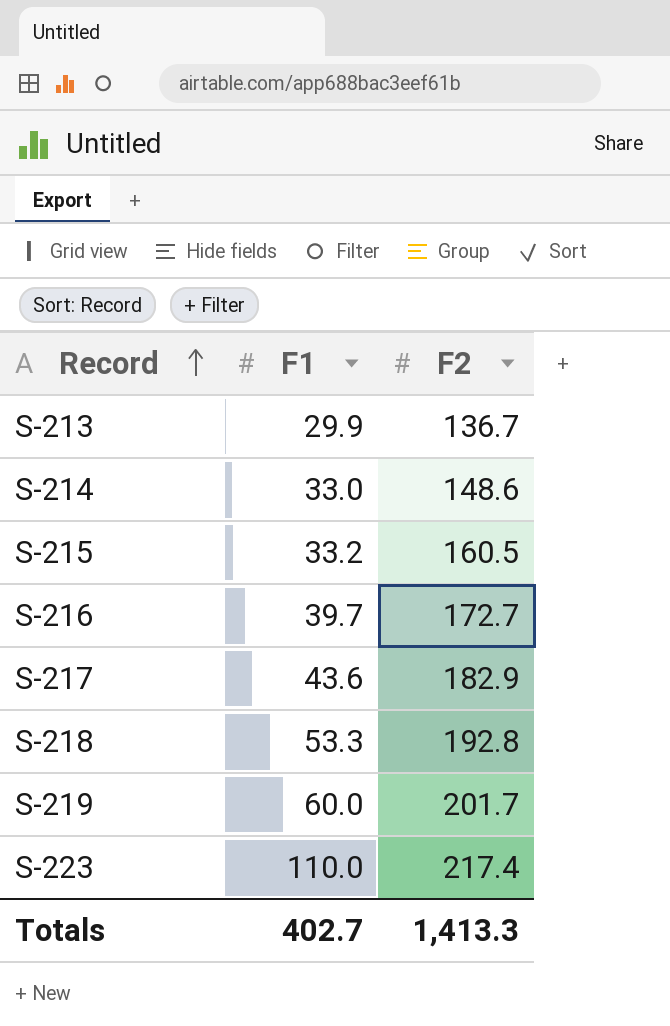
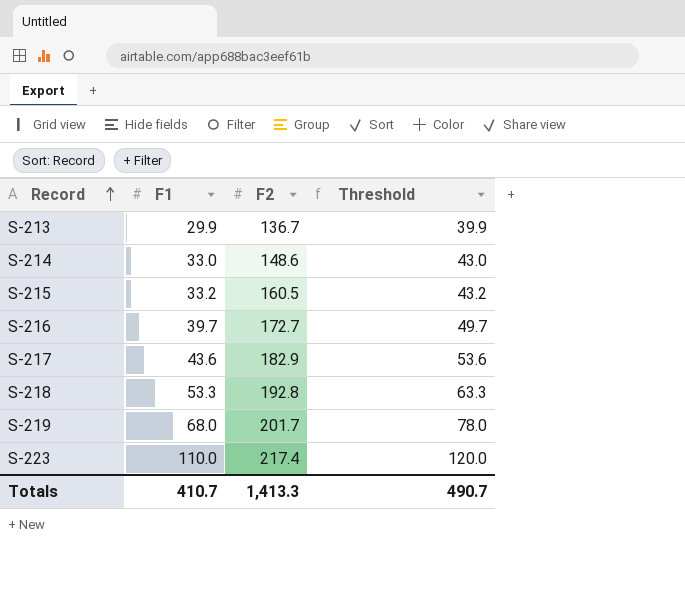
column Threshold | formula: none -> [F1] + 10
S-219 | F1: 60.0 -> 68.0
Totals | F1: 402.7 -> 410.7

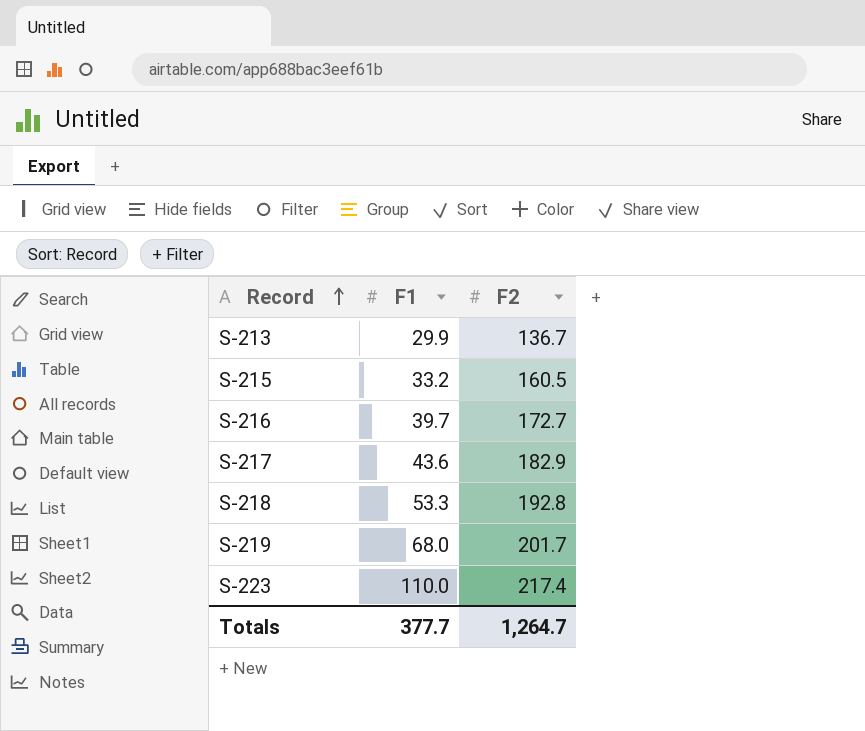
column Threshold | formula: [F1] + 10 -> none
row S-214: 33.0 | 148.6 | 43.0 -> none
Totals | F1: 410.7 -> 377.7
Totals | F2: 1,413.3 -> 1,264.7

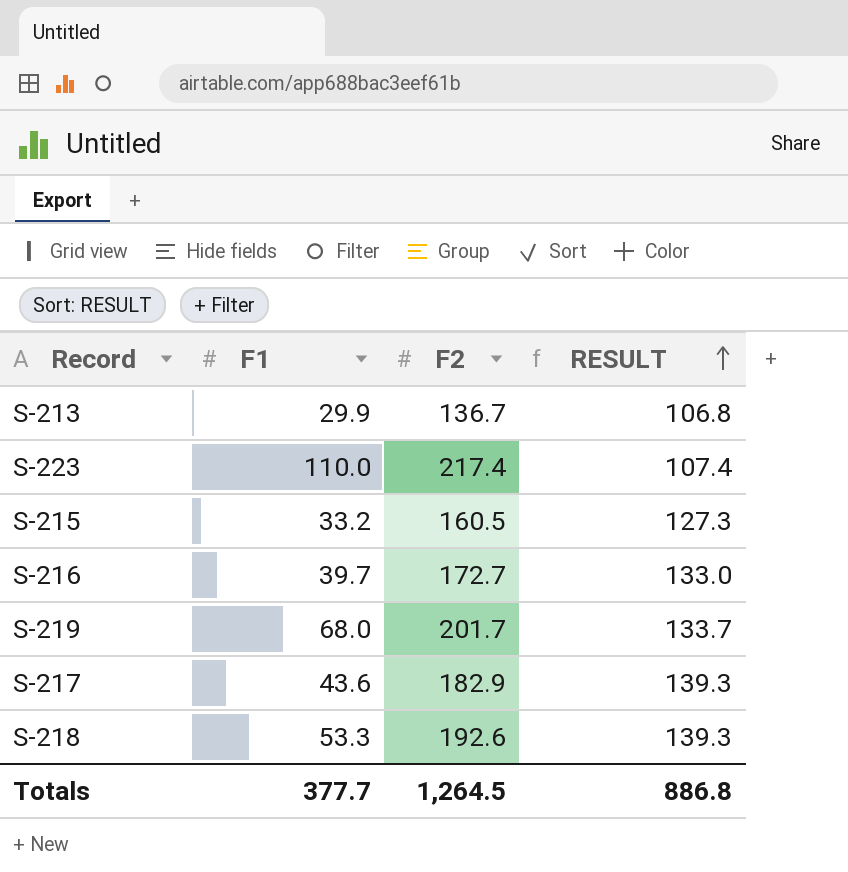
row order: Record ascending -> RESULT ascending
column RESULT | formula: none -> [F2] - [F1]
S-218 | F2: 192.8 -> 192.6
Totals | F2: 1,264.7 -> 1,264.5

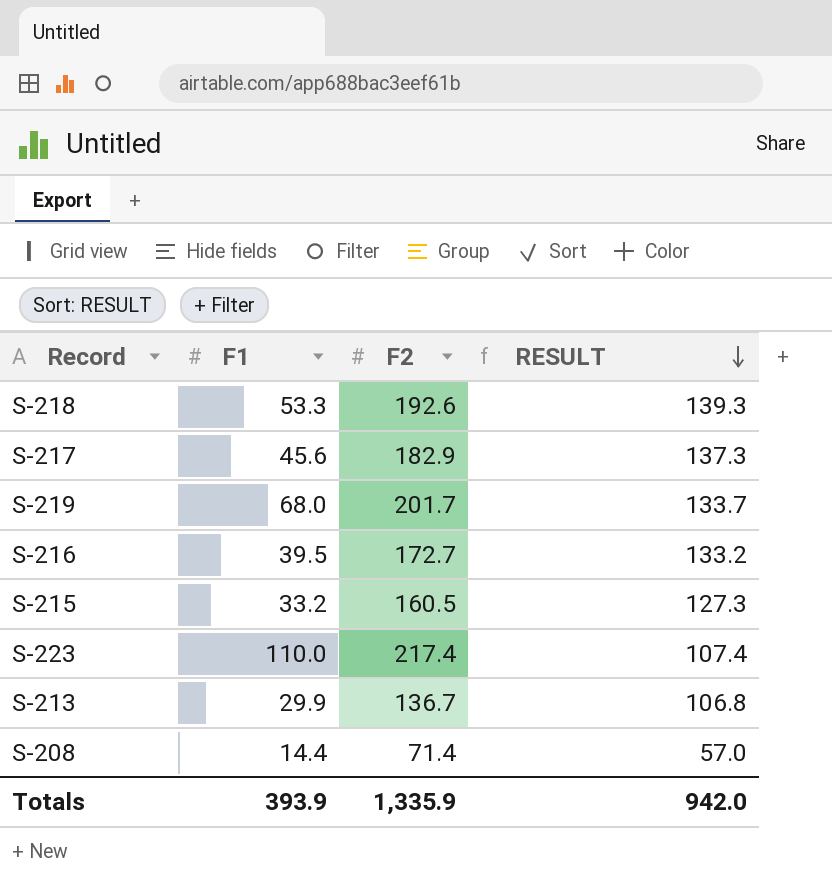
row order: RESULT ascending -> RESULT descending
S-217 | F1: 43.6 -> 45.6
S-217 | RESULT: 139.3 -> 137.3
S-216 | F1: 39.7 -> 39.5
S-216 | RESULT: 133.0 -> 133.2
row S-208: none -> 14.4 | 71.4 | 57.0
Totals | F1: 377.7 -> 393.9
Totals | F2: 1,264.5 -> 1,335.9
Totals | RESULT: 886.8 -> 942.0

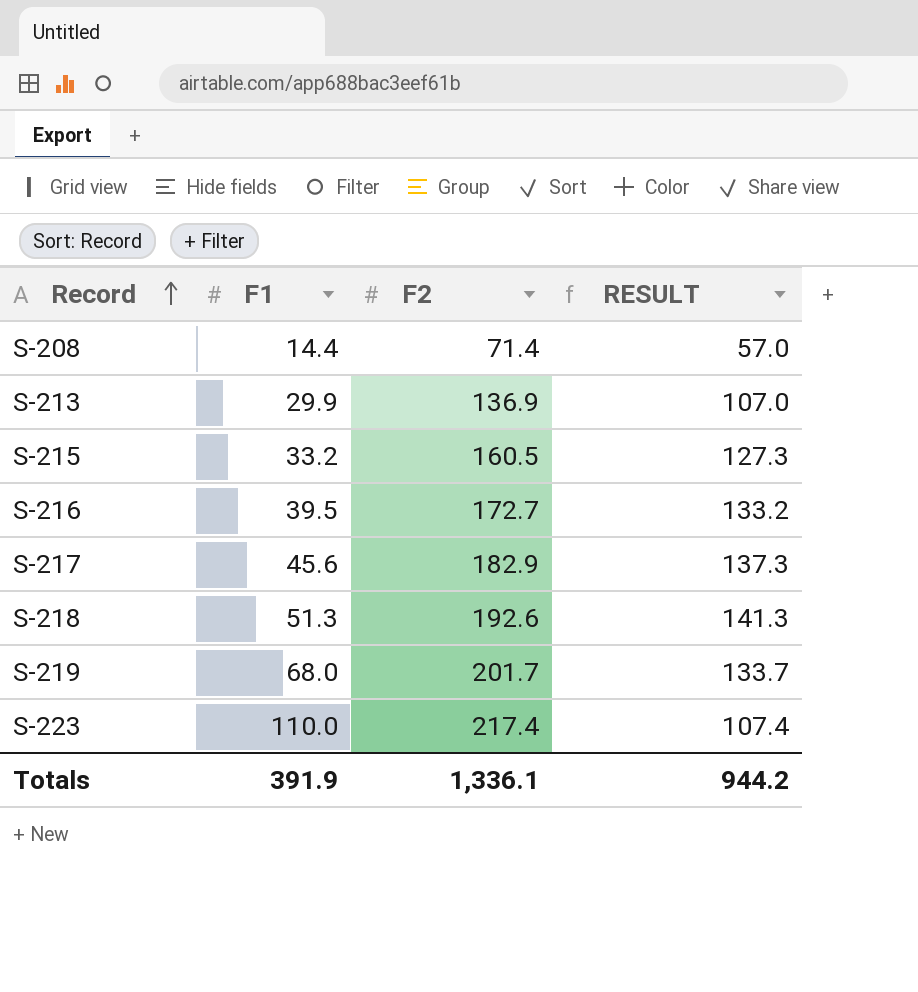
row order: RESULT descending -> Record ascending
S-213 | F2: 136.7 -> 136.9
S-213 | RESULT: 106.8 -> 107.0
S-218 | F1: 53.3 -> 51.3
S-218 | RESULT: 139.3 -> 141.3
Totals | F1: 393.9 -> 391.9
Totals | F2: 1,335.9 -> 1,336.1
Totals | RESULT: 942.0 -> 944.2

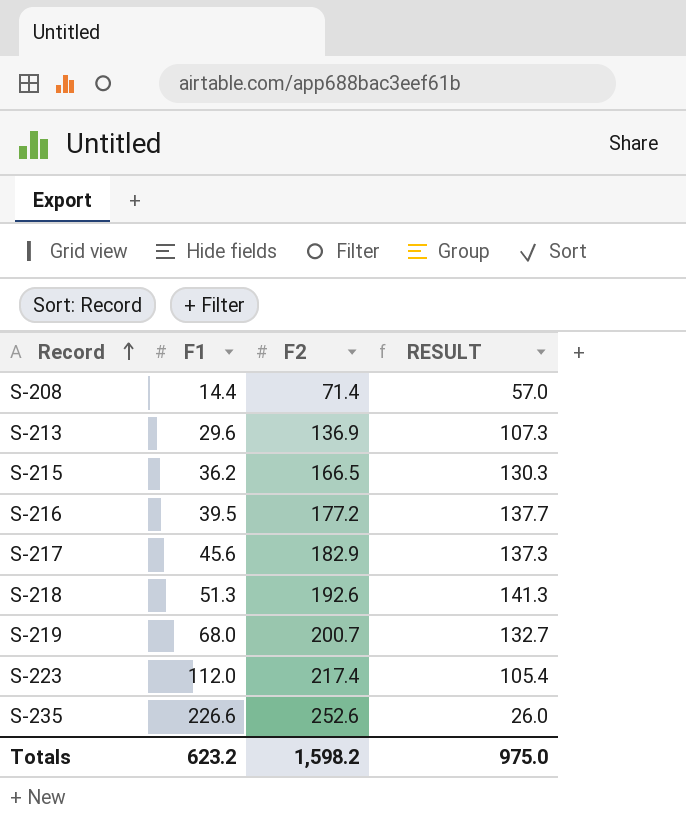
S-213 | F1: 29.9 -> 29.6
S-213 | RESULT: 107.0 -> 107.3
S-215 | F1: 33.2 -> 36.2
S-215 | F2: 160.5 -> 166.5
S-215 | RESULT: 127.3 -> 130.3
S-216 | F2: 172.7 -> 177.2
S-216 | RESULT: 133.2 -> 137.7
S-219 | F2: 201.7 -> 200.7
S-219 | RESULT: 133.7 -> 132.7
S-223 | F1: 110.0 -> 112.0
S-223 | RESULT: 107.4 -> 105.4
row S-235: none -> 226.6 | 252.6 | 26.0
Totals | F1: 391.9 -> 623.2
Totals | F2: 1,336.1 -> 1,598.2
Totals | RESULT: 944.2 -> 975.0

